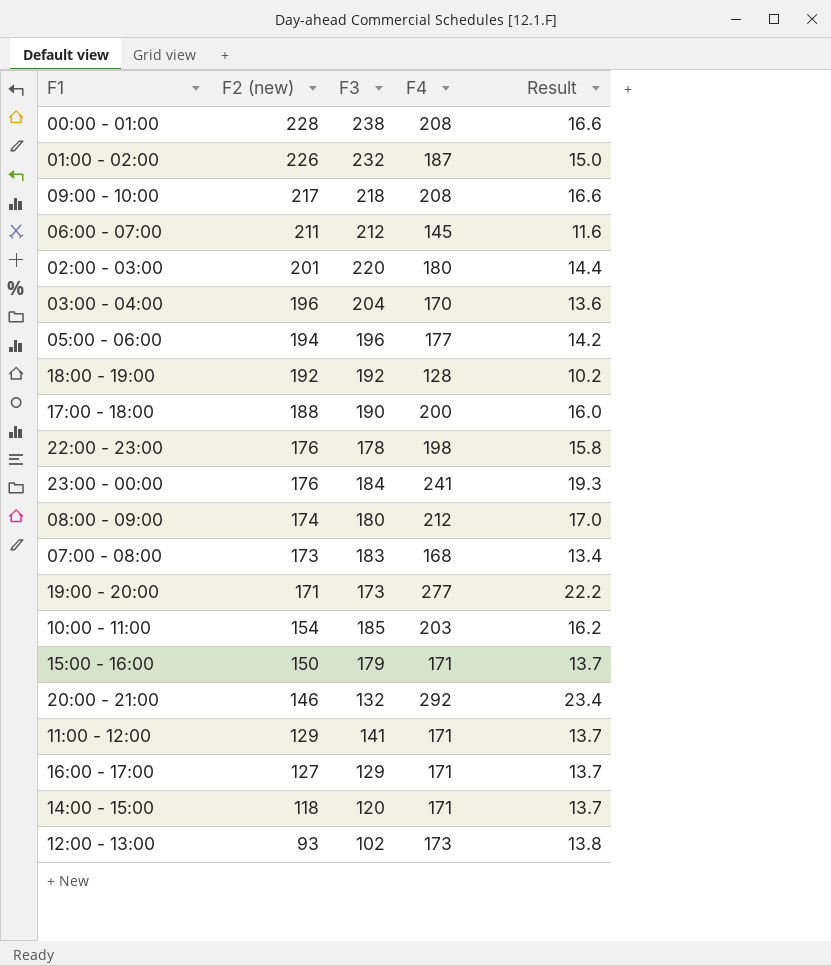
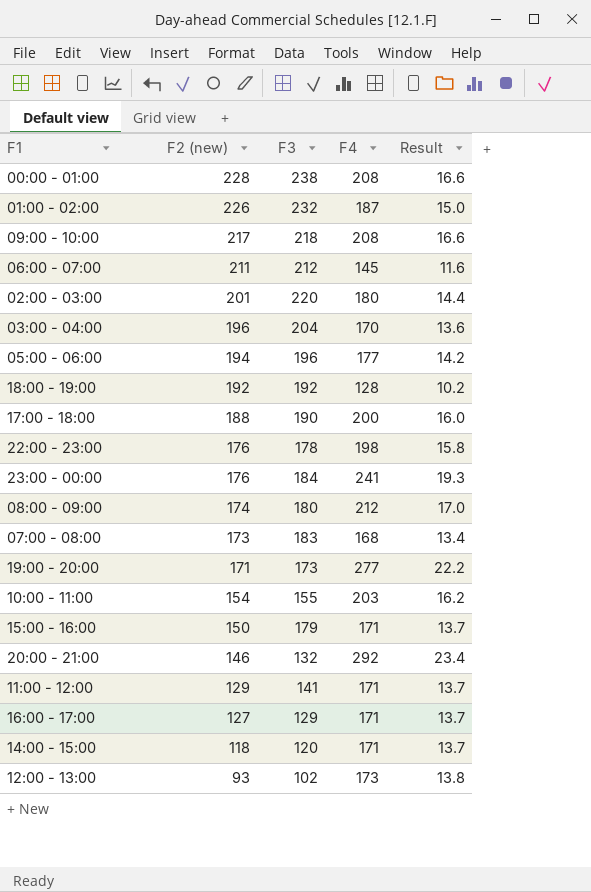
10:00 - 11:00 | F3: 185 -> 155

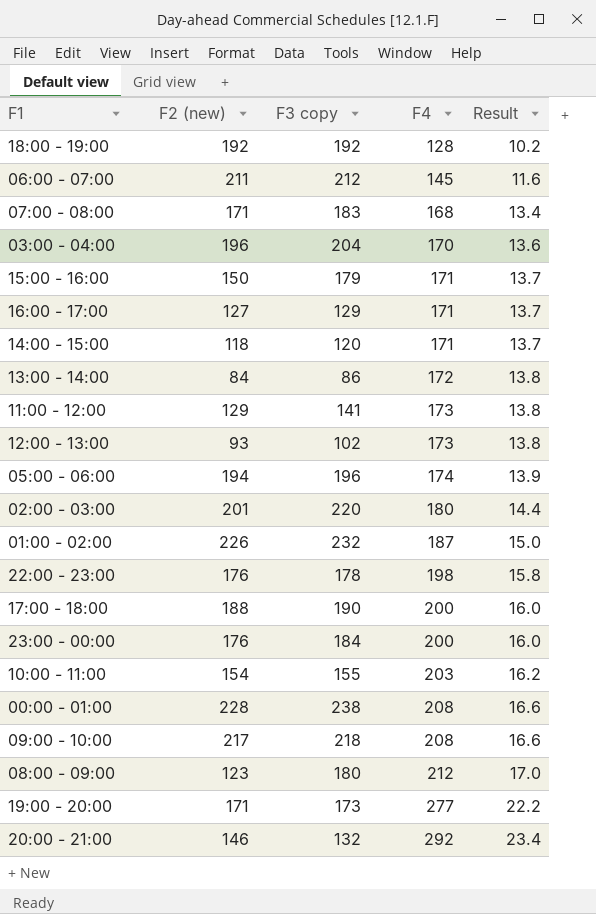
row order: F2 (new) descending -> F4 ascending
column name: F3 -> F3 copy
07:00 - 08:00 | F2 (new): 173 -> 171
row 13:00 - 14:00: none -> 84 | 86 | 172 | 13.8
11:00 - 12:00 | F4: 171 -> 173
11:00 - 12:00 | Result: 13.7 -> 13.8
05:00 - 06:00 | F4: 177 -> 174
05:00 - 06:00 | Result: 14.2 -> 13.9
23:00 - 00:00 | F4: 241 -> 200
23:00 - 00:00 | Result: 19.3 -> 16.0
08:00 - 09:00 | F2 (new): 174 -> 123

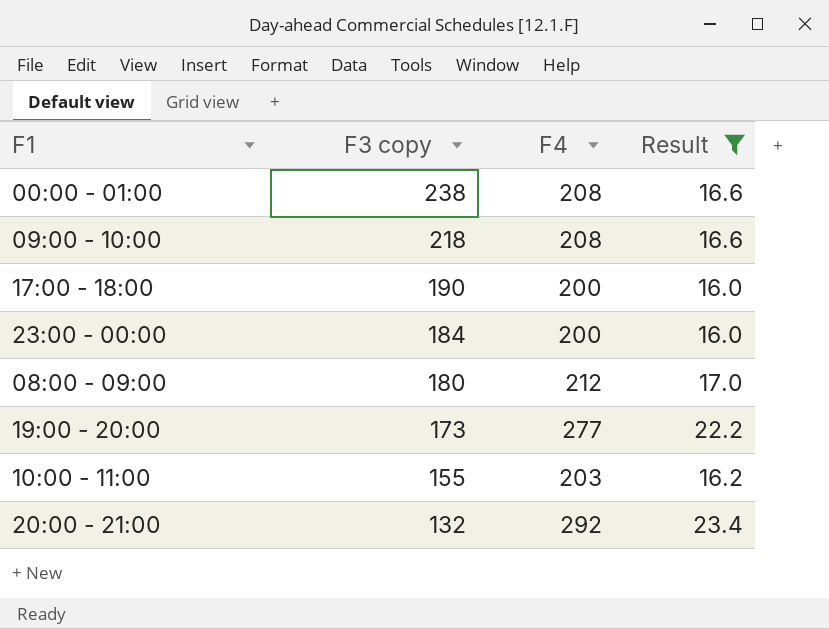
filter: none -> Result >= 16.0
row order: F4 ascending -> F3 copy descending
column F2 (new) | position: 2 -> none

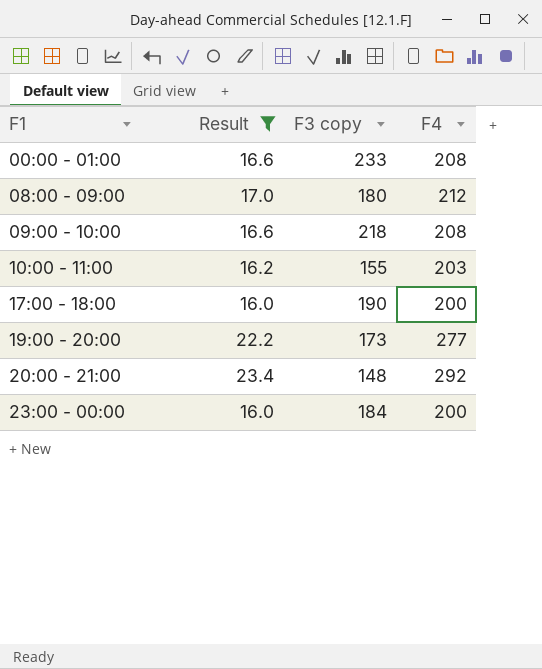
row order: F3 copy descending -> F1 ascending
column Result | position: 4 -> 2
00:00 - 01:00 | F3 copy: 238 -> 233
20:00 - 21:00 | F3 copy: 132 -> 148

